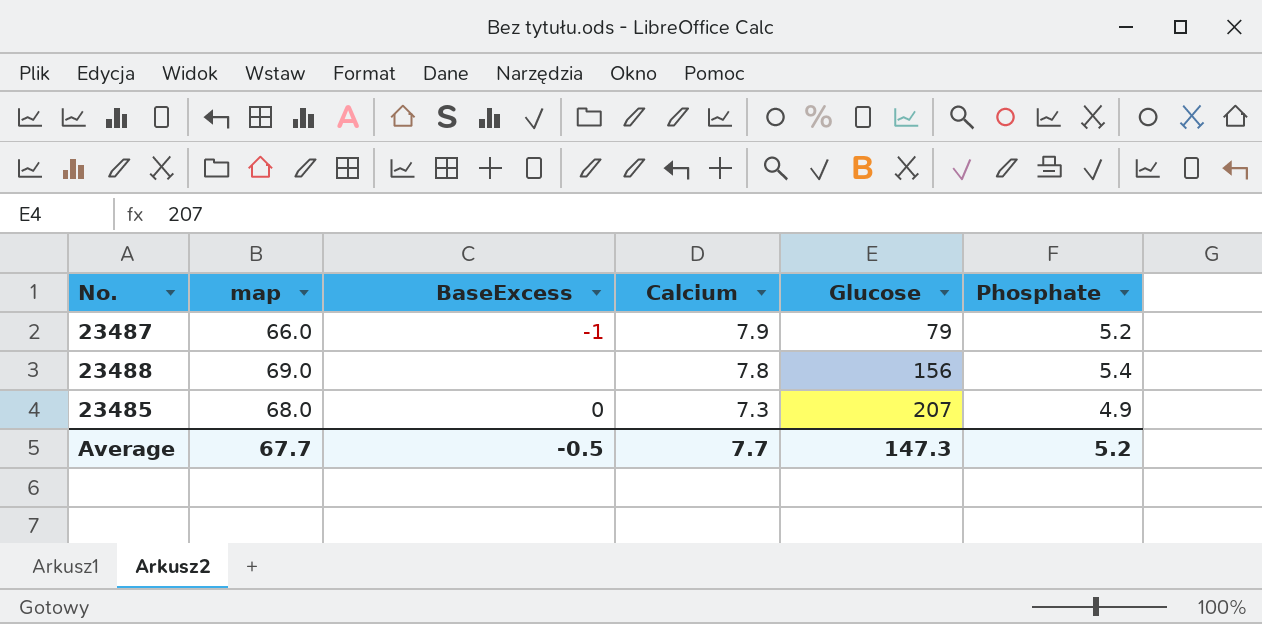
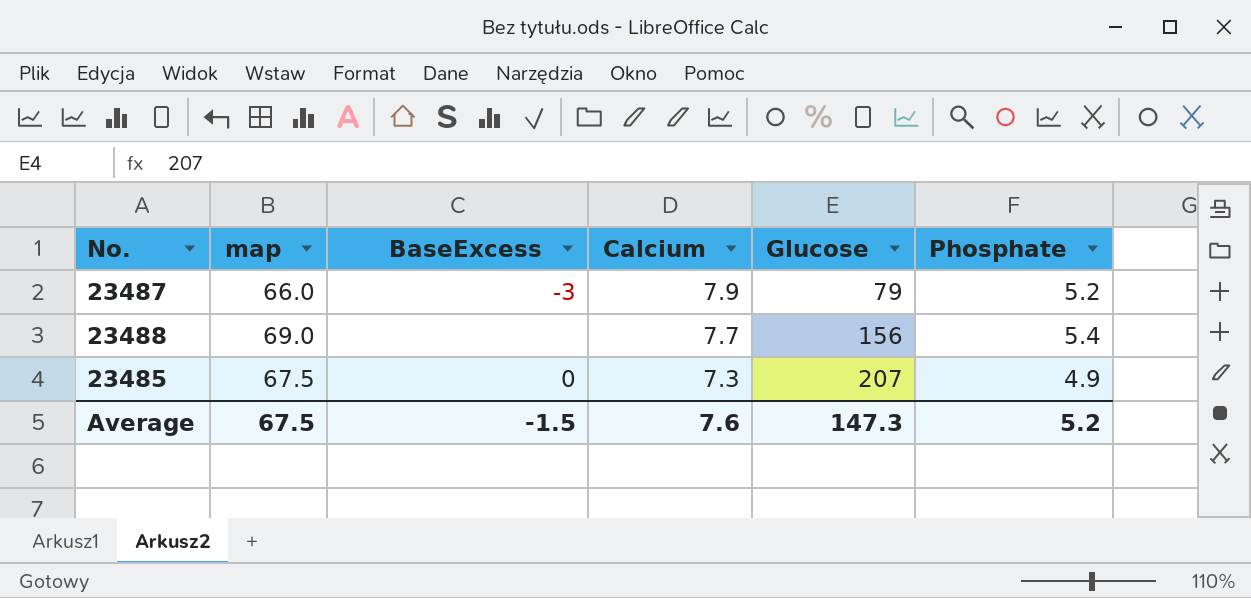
23487 | BaseExcess: -1 -> -3
23488 | Calcium: 7.8 -> 7.7
23485 | map: 68.0 -> 67.5
Average | map: 67.7 -> 67.5
Average | BaseExcess: -0.5 -> -1.5
Average | Calcium: 7.7 -> 7.6

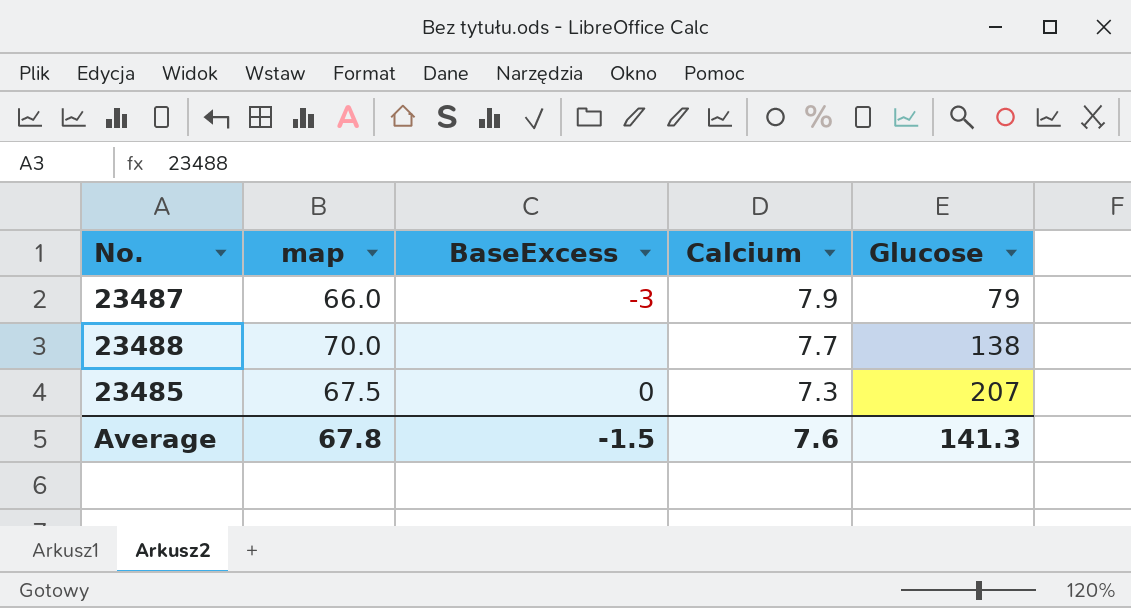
column Phosphate | position: 6 -> none
23488 | map: 69.0 -> 70.0
23488 | Glucose: 156 -> 138
Average | map: 67.5 -> 67.8
Average | Glucose: 147.3 -> 141.3

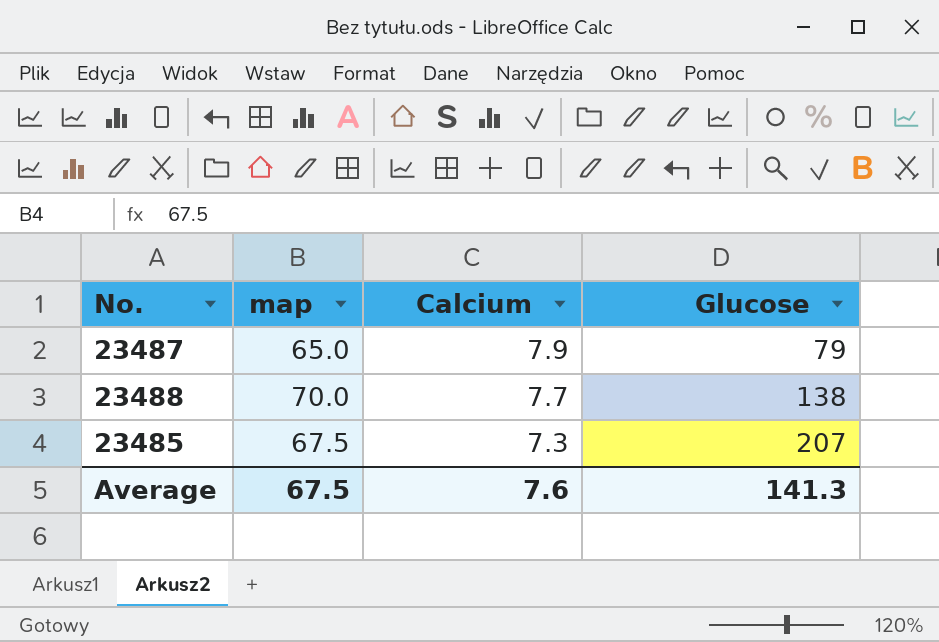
column BaseExcess | position: 3 -> none
23487 | map: 66.0 -> 65.0
Average | map: 67.8 -> 67.5

